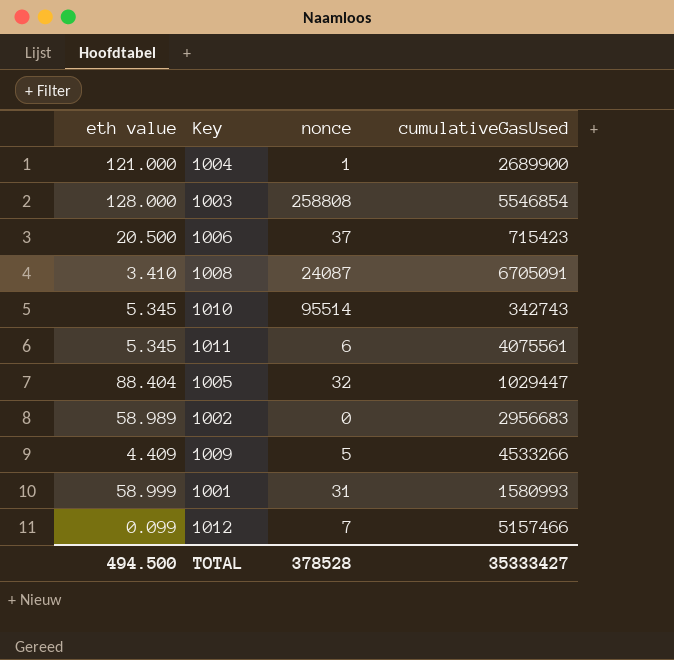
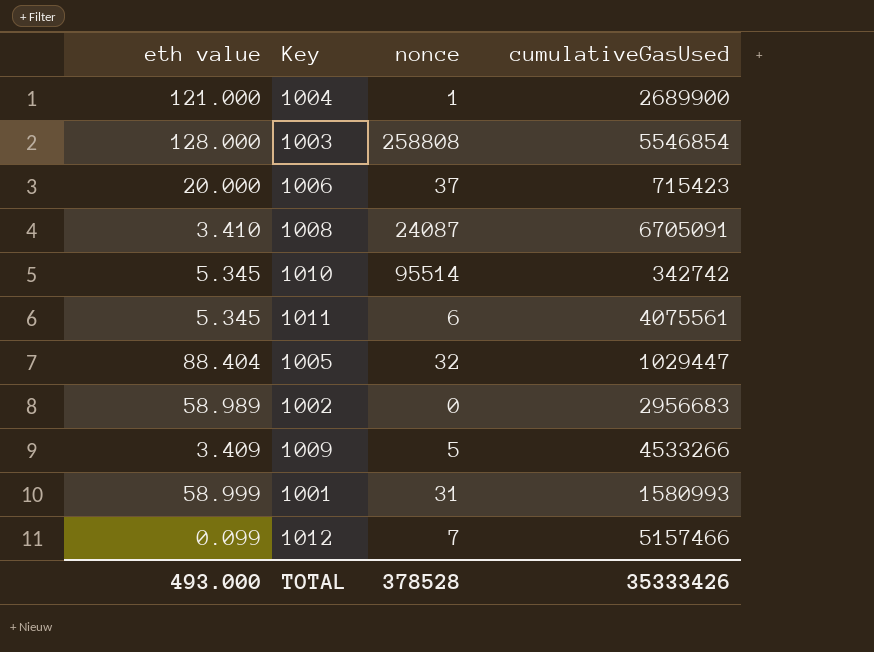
1006 | eth value: 20.500 -> 20.000
1010 | cumulativeGasUsed: 342743 -> 342742
1009 | eth value: 4.409 -> 3.409
TOTAL | eth value: 494.500 -> 493.000
TOTAL | cumulativeGasUsed: 35333427 -> 35333426

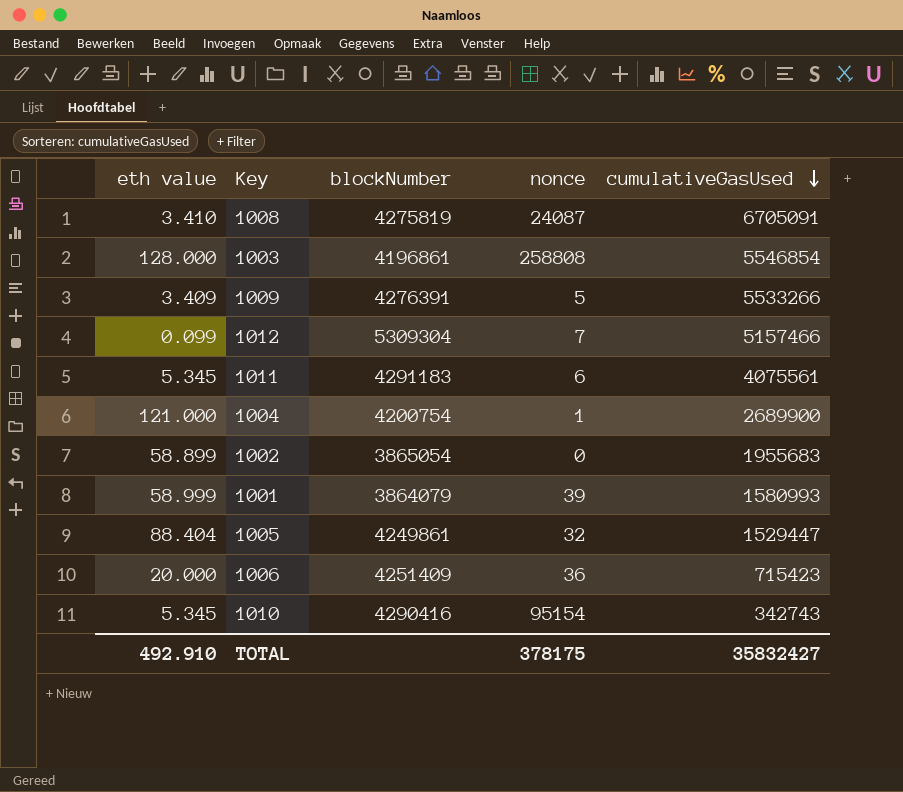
row order: none -> cumulativeGasUsed descending
column blockNumber | position: none -> 3
1009 | cumulativeGasUsed: 4533266 -> 5533266
1002 | eth value: 58.989 -> 58.899
1002 | cumulativeGasUsed: 2956683 -> 1955683
1001 | nonce: 31 -> 39
1005 | cumulativeGasUsed: 1029447 -> 1529447
1006 | nonce: 37 -> 36
1010 | nonce: 95514 -> 95154
1010 | cumulativeGasUsed: 342742 -> 342743
TOTAL | eth value: 493.000 -> 492.910
TOTAL | nonce: 378528 -> 378175
TOTAL | cumulativeGasUsed: 35333426 -> 35832427

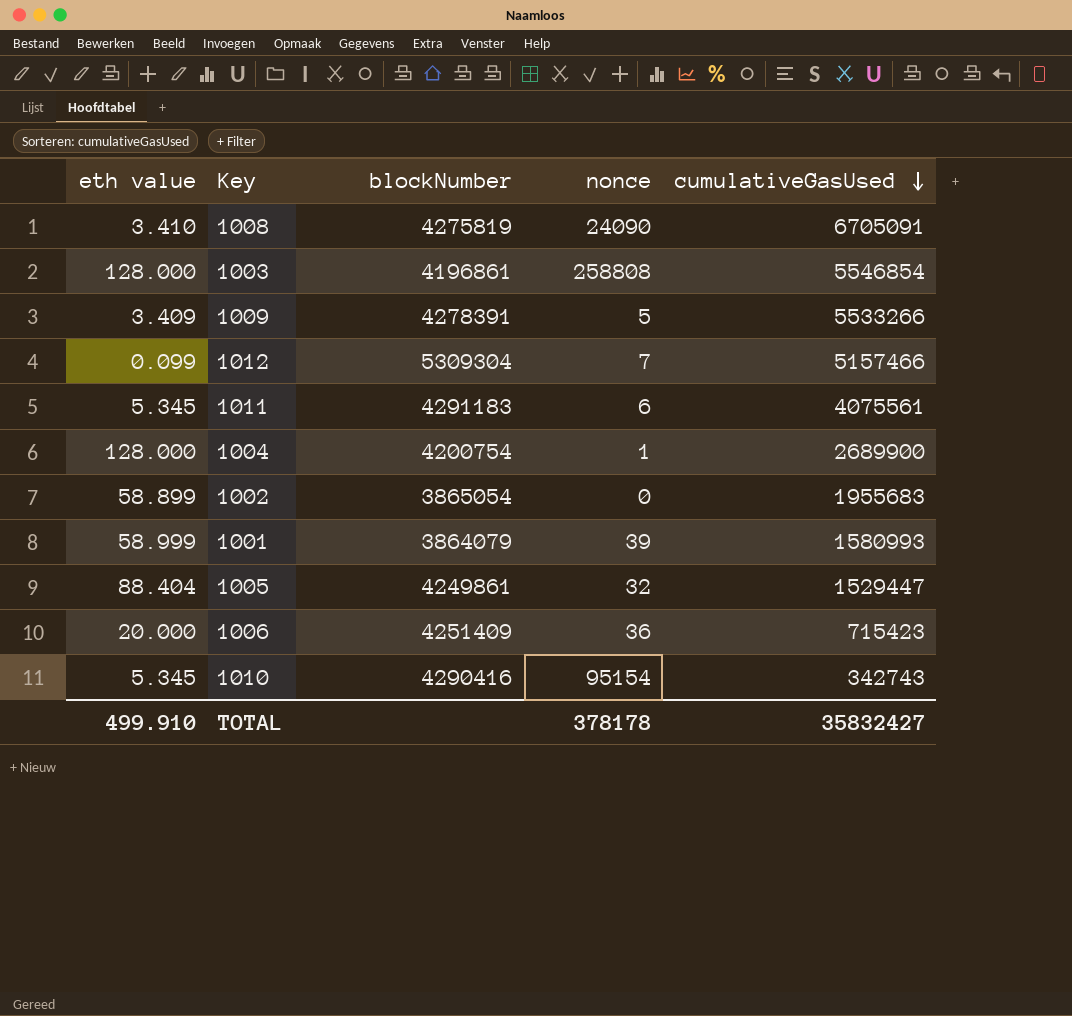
1008 | nonce: 24087 -> 24090
1009 | blockNumber: 4276391 -> 4278391
1004 | eth value: 121.000 -> 128.000
TOTAL | eth value: 492.910 -> 499.910
TOTAL | nonce: 378175 -> 378178

